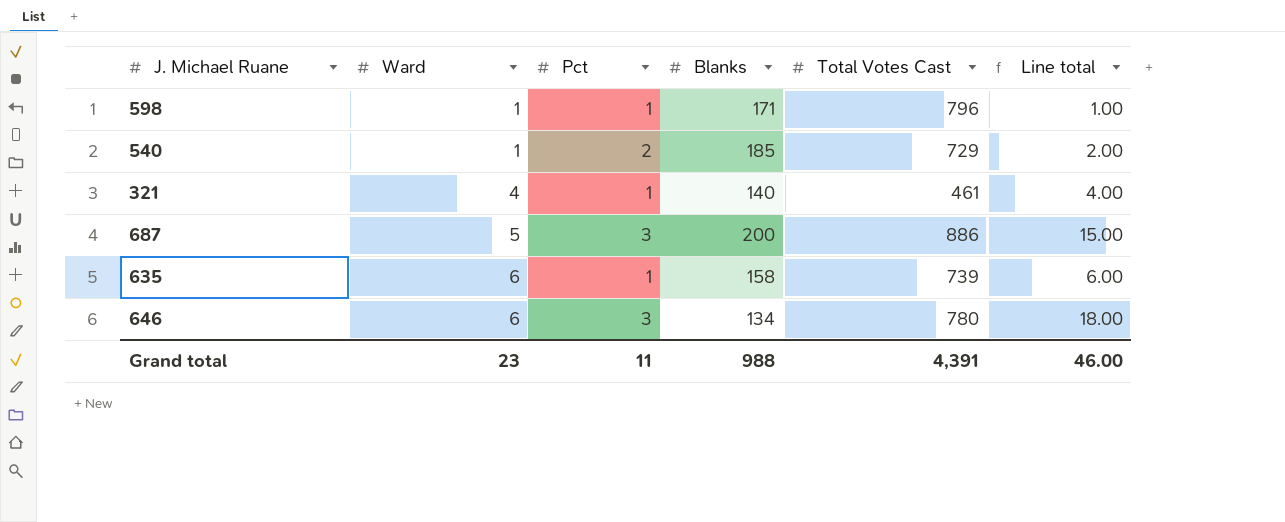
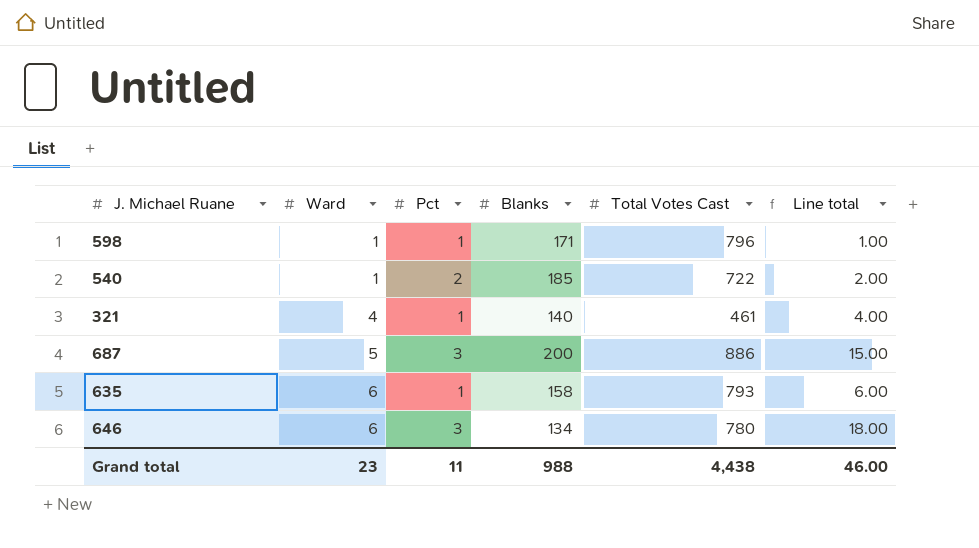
540 | Total Votes Cast: 729 -> 722
635 | Total Votes Cast: 739 -> 793
Grand total | Total Votes Cast: 4,391 -> 4,438

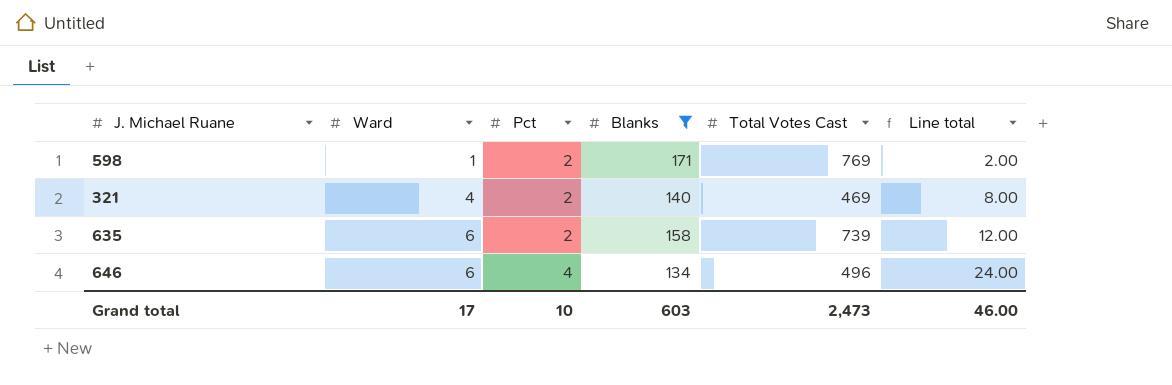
filter: none -> Blanks <= 171
598 | Pct: 1 -> 2
598 | Total Votes Cast: 796 -> 769
598 | Line total: 1.00 -> 2.00
321 | Pct: 1 -> 2
321 | Total Votes Cast: 461 -> 469
321 | Line total: 4.00 -> 8.00
635 | Pct: 1 -> 2
635 | Total Votes Cast: 793 -> 739
635 | Line total: 6.00 -> 12.00
646 | Pct: 3 -> 4
646 | Total Votes Cast: 780 -> 496
646 | Line total: 18.00 -> 24.00
Grand total | Ward: 23 -> 17
Grand total | Pct: 11 -> 10
Grand total | Blanks: 988 -> 603
Grand total | Total Votes Cast: 4,438 -> 2,473

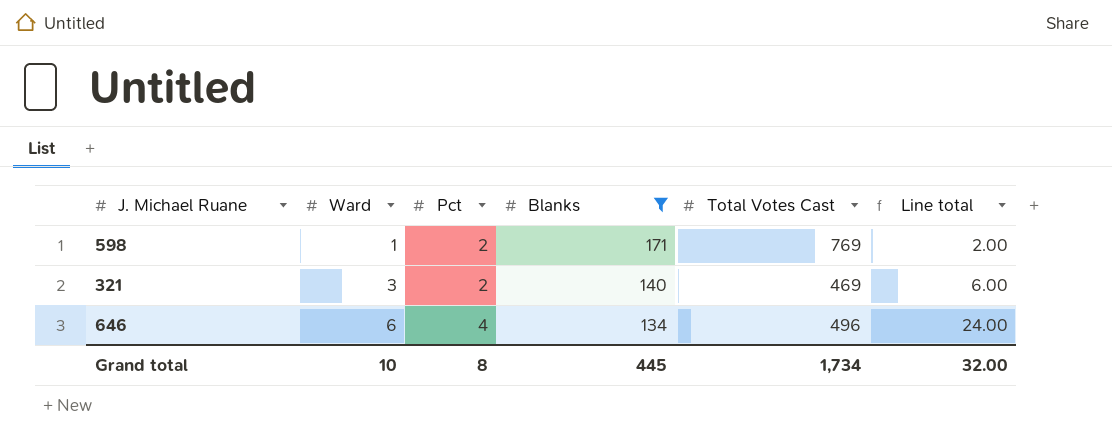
row 635: 6 | 2 | 158 | 739 | 12.00 -> none
321 | Ward: 4 -> 3
321 | Line total: 8.00 -> 6.00
Grand total | Ward: 17 -> 10
Grand total | Pct: 10 -> 8
Grand total | Blanks: 603 -> 445
Grand total | Total Votes Cast: 2,473 -> 1,734
Grand total | Line total: 46.00 -> 32.00

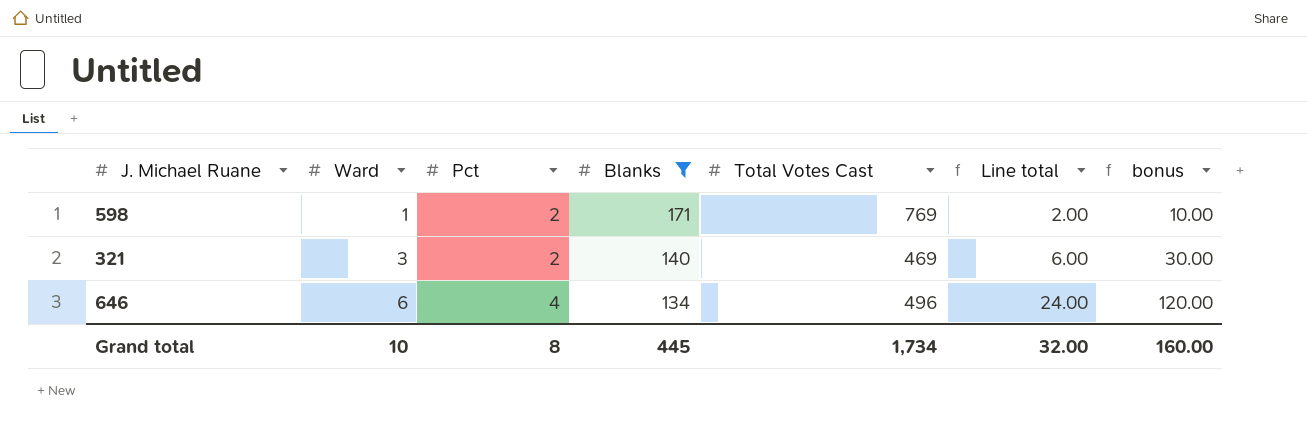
column bonus | formula: none -> [Line total] * 5

